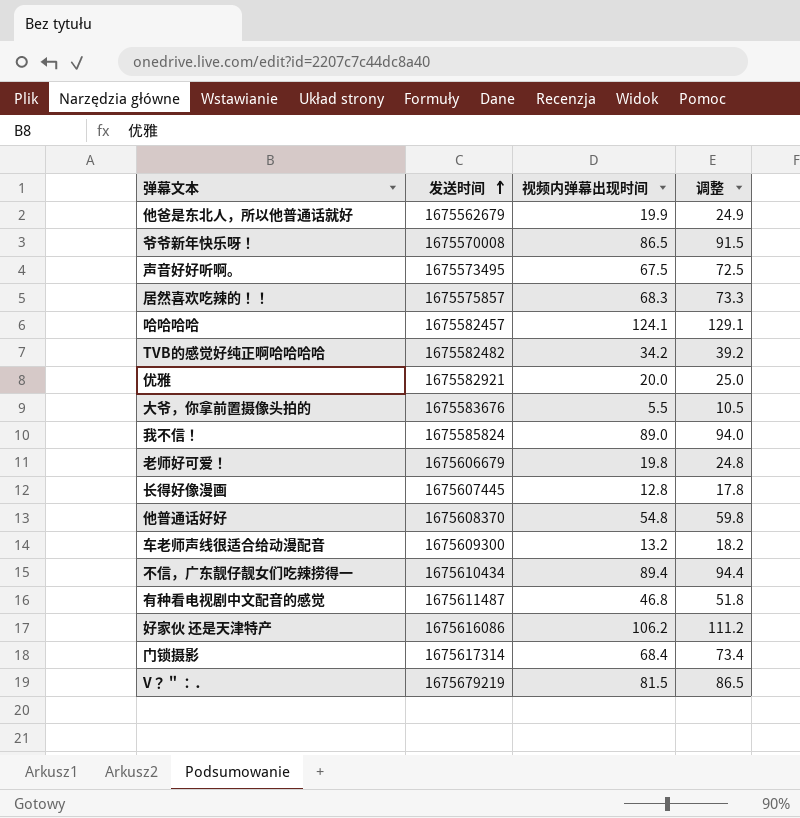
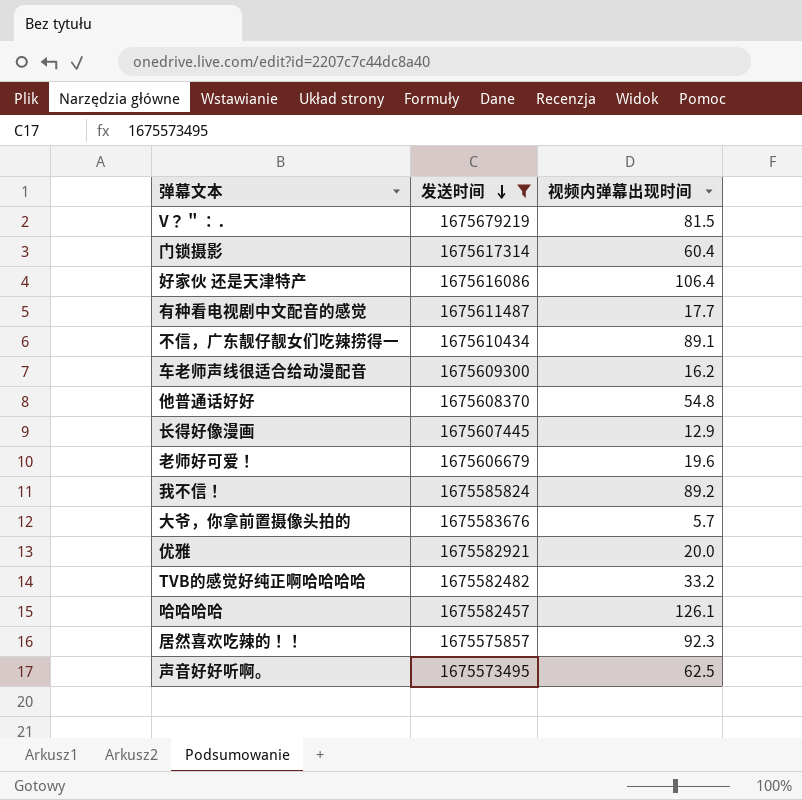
filter: none -> 发送时间 >= 1675573495
row order: 发送时间 ascending -> 发送时间 descending
column 调整 | formula: [视频内弹幕出现时间] + 5 -> none
门锁摄影 | 视频内弹幕出现时间: 68.4 -> 60.4
好家伙 还是天津特产 | 视频内弹幕出现时间: 106.2 -> 106.4
有种看电视剧中文配音的感觉 | 视频内弹幕出现时间: 46.8 -> 17.7
不信，广东靓仔靓女们吃辣捞得一 | 视频内弹幕出现时间: 89.4 -> 89.1
车老师声线很适合给动漫配音 | 视频内弹幕出现时间: 13.2 -> 16.2
长得好像漫画 | 视频内弹幕出现时间: 12.8 -> 12.9
老师好可爱！ | 视频内弹幕出现时间: 19.8 -> 19.6
我不信！ | 视频内弹幕出现时间: 89.0 -> 89.2
大爷，你拿前置摄像头拍的 | 视频内弹幕出现时间: 5.5 -> 5.7
TVB的感觉好纯正啊哈哈哈哈 | 视频内弹幕出现时间: 34.2 -> 33.2
哈哈哈哈 | 视频内弹幕出现时间: 124.1 -> 126.1
居然喜欢吃辣的！！ | 视频内弹幕出现时间: 68.3 -> 92.3
声音好好听啊。 | 视频内弹幕出现时间: 67.5 -> 62.5

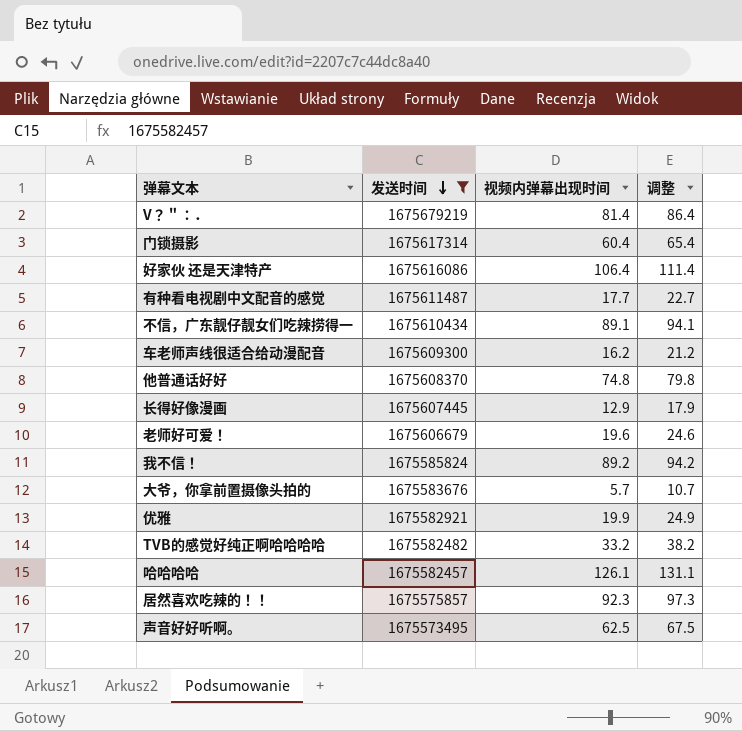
column 调整 | formula: none -> [视频内弹幕出现时间] + 5
V？＂：． | 视频内弹幕出现时间: 81.5 -> 81.4
他普通话好好 | 视频内弹幕出现时间: 54.8 -> 74.8
优雅 | 视频内弹幕出现时间: 20.0 -> 19.9

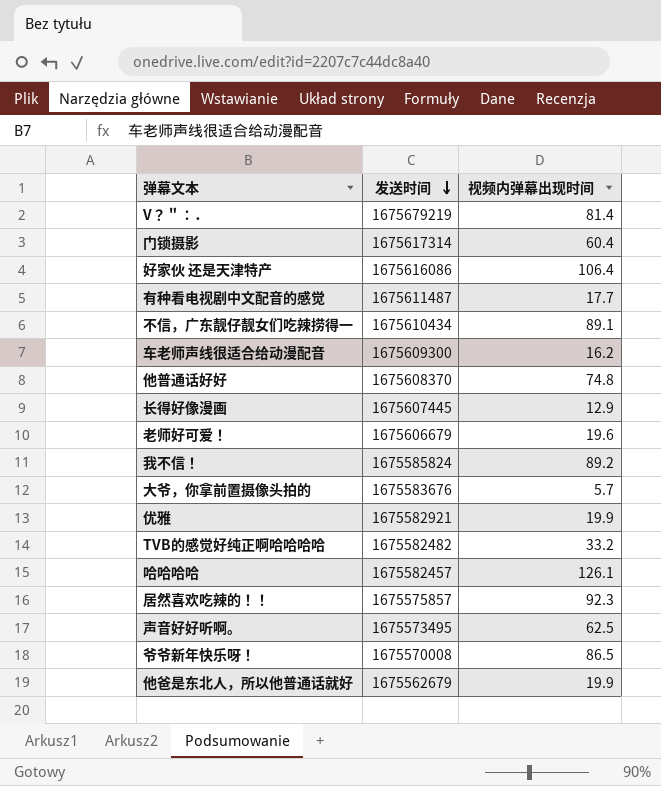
filter: 发送时间 >= 1675573495 -> none
column 调整 | formula: [视频内弹幕出现时间] + 5 -> none

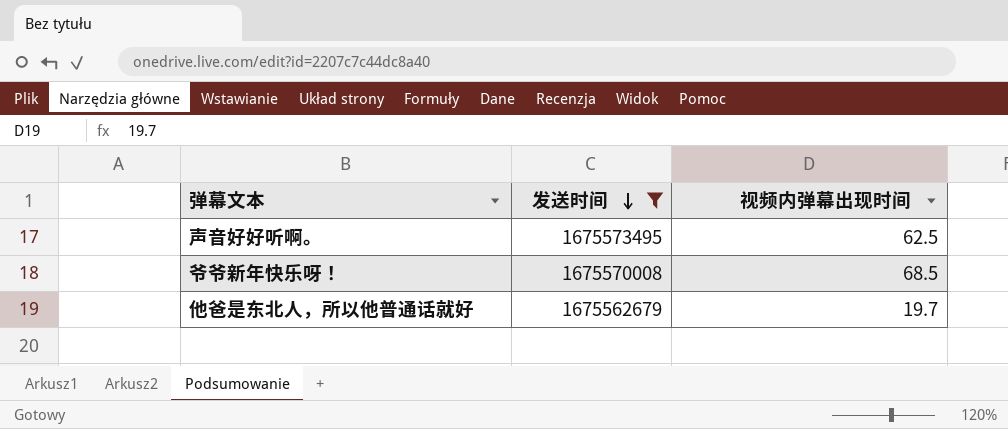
filter: none -> 发送时间 <= 1675573495
爷爷新年快乐呀！ | 视频内弹幕出现时间: 86.5 -> 68.5
他爸是东北人，所以他普通话就好 | 视频内弹幕出现时间: 19.9 -> 19.7

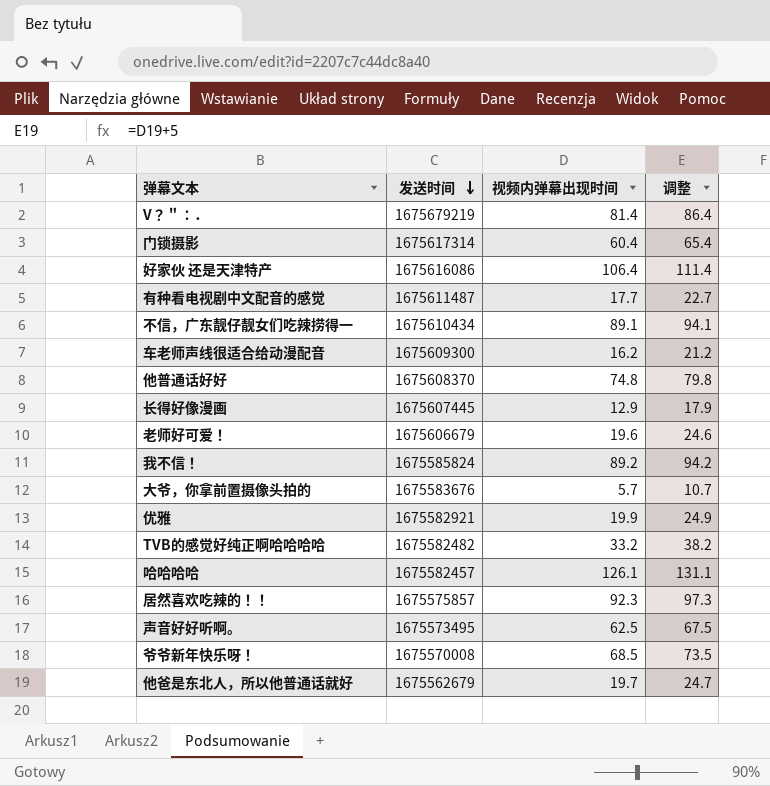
filter: 发送时间 <= 1675573495 -> none
column 调整 | formula: none -> [视频内弹幕出现时间] + 5

